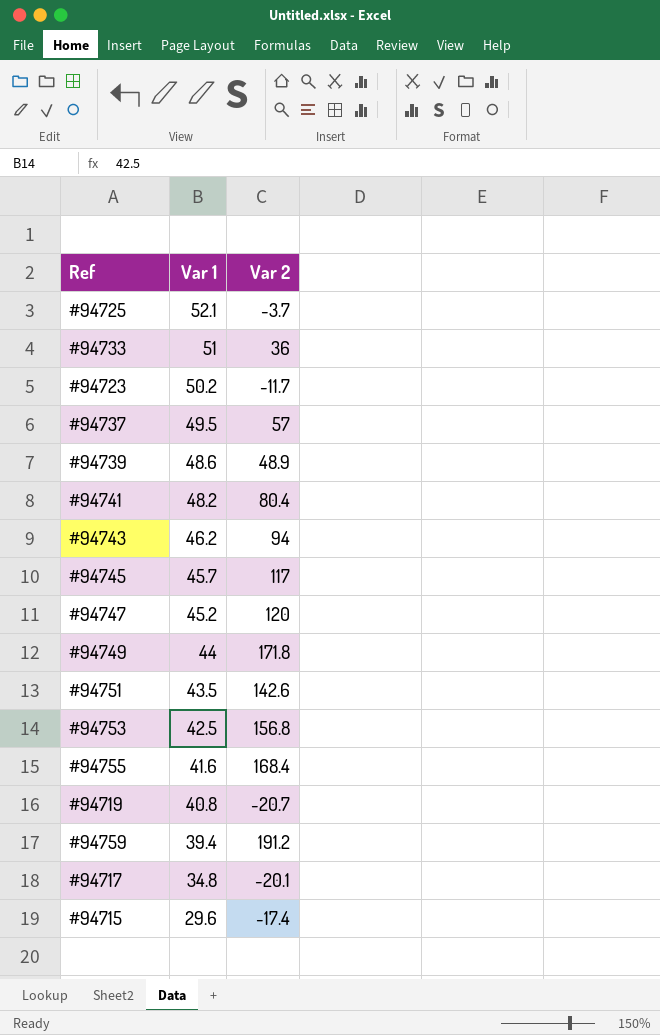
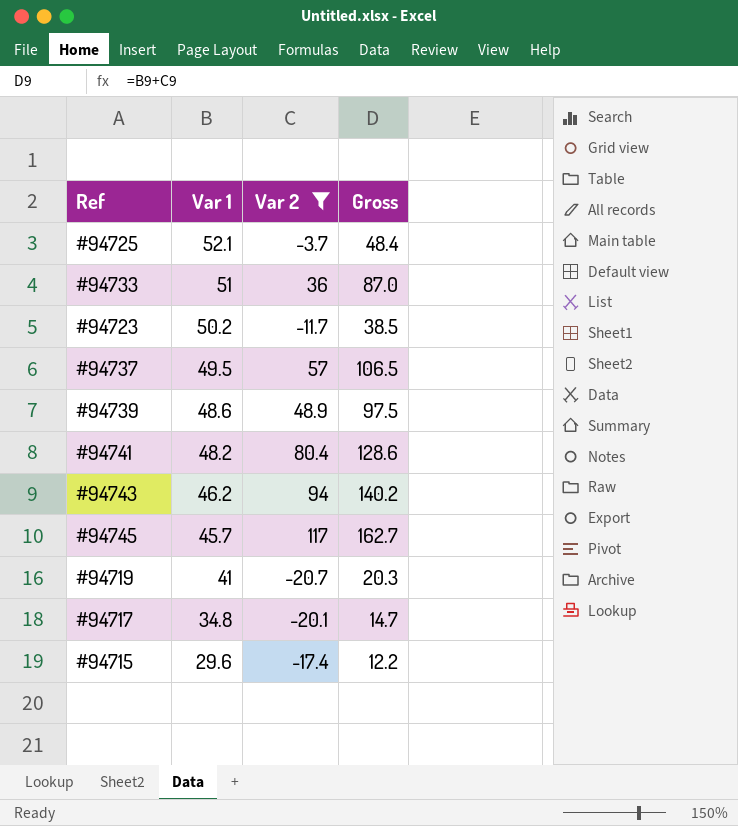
filter: none -> Var 2 <= 117
column Gross | formula: none -> [Var 1] + [Var 2]
#94719 | Var 1: 40.8 -> 41

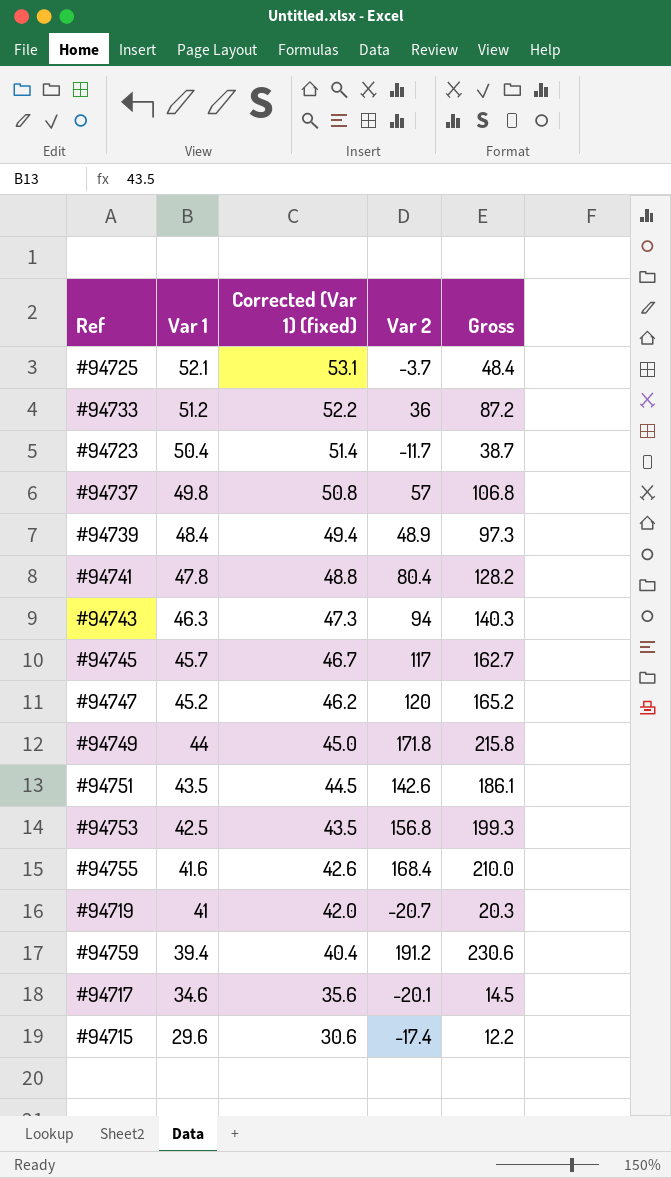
filter: Var 2 <= 117 -> none
column Corrected (Var 1) (fixed) | formula: none -> [Var 1] + 1
#94733 | Var 1: 51 -> 51.2
#94733 | Gross: 87.0 -> 87.2
#94723 | Var 1: 50.2 -> 50.4
#94723 | Gross: 38.5 -> 38.7
#94737 | Var 1: 49.5 -> 49.8
#94737 | Gross: 106.5 -> 106.8
#94739 | Var 1: 48.6 -> 48.4
#94739 | Gross: 97.5 -> 97.3
#94741 | Var 1: 48.2 -> 47.8
#94741 | Gross: 128.6 -> 128.2
#94743 | Var 1: 46.2 -> 46.3
#94743 | Gross: 140.2 -> 140.3
#94717 | Var 1: 34.8 -> 34.6
#94717 | Gross: 14.7 -> 14.5

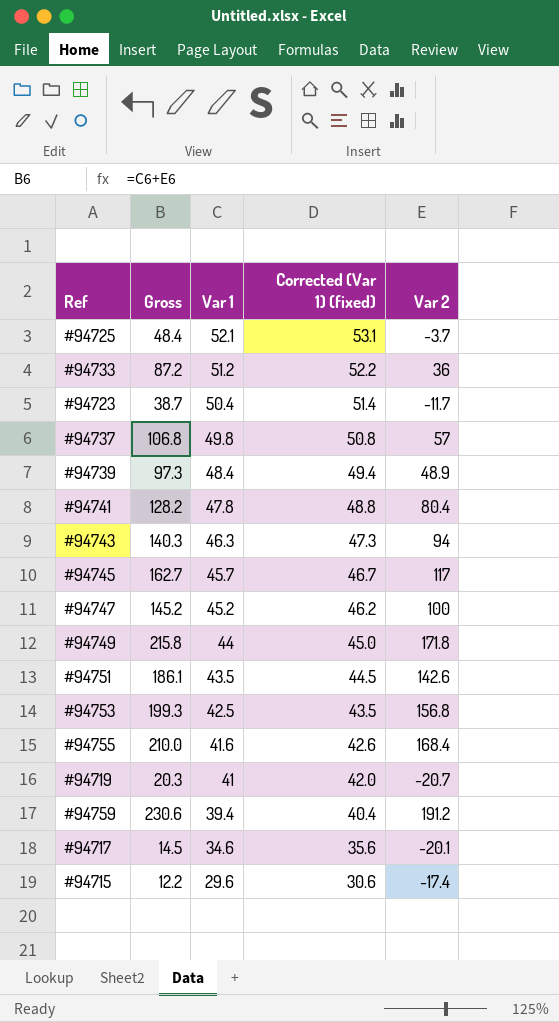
column Gross | position: 5 -> 2
#94747 | Gross: 165.2 -> 145.2
#94747 | Var 2: 120 -> 100

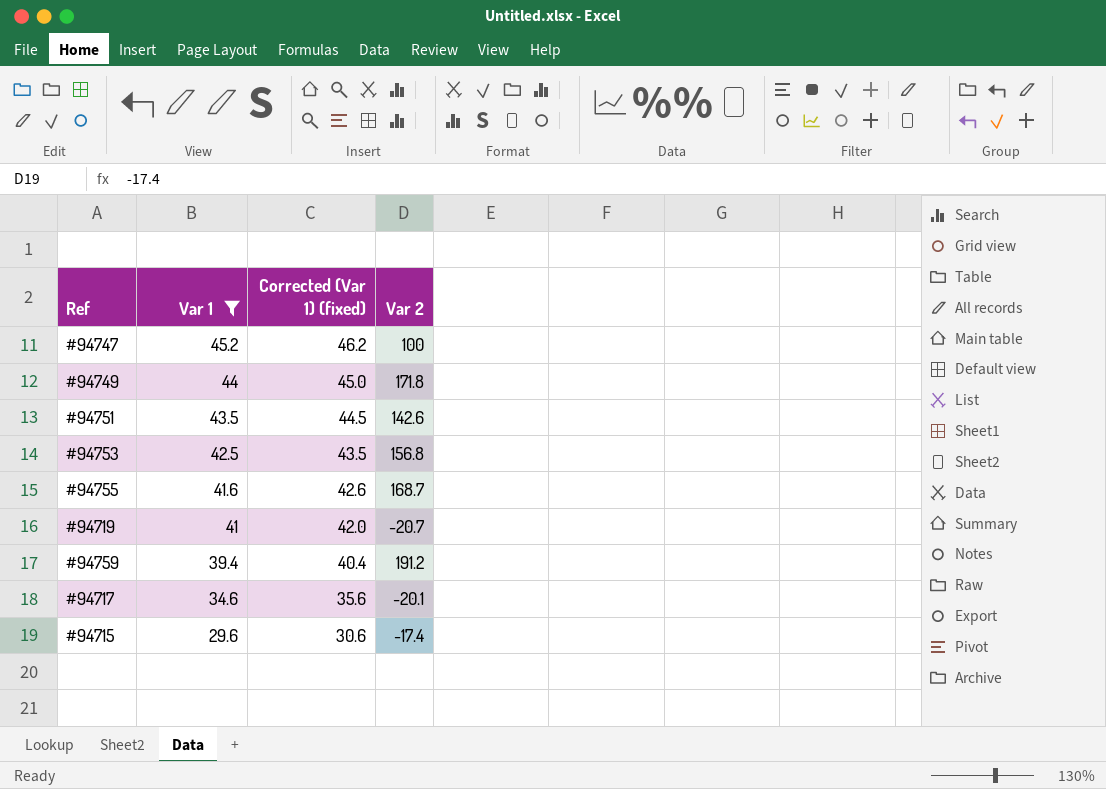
filter: none -> Var 1 <= 45.2
column Gross | formula: [Var 1] + [Var 2] -> none
#94755 | Var 2: 168.4 -> 168.7

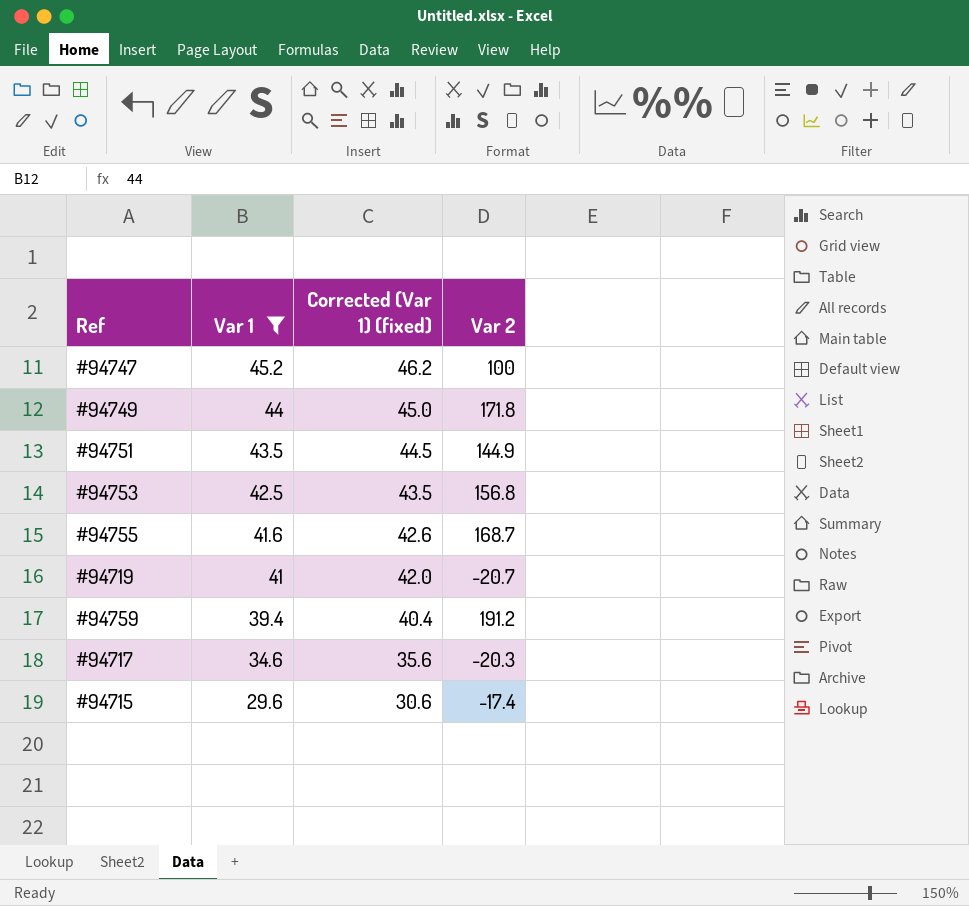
#94751 | Var 2: 142.6 -> 144.9
#94717 | Var 2: -20.1 -> -20.3

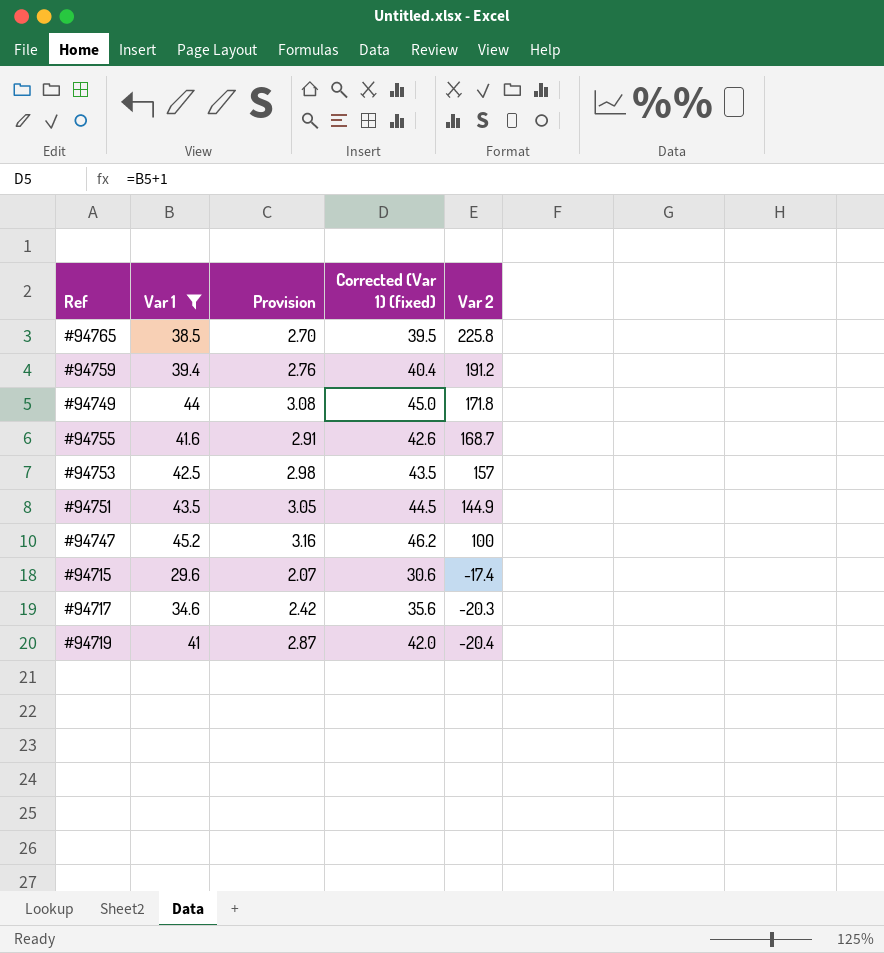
row order: Var 1 descending -> Var 2 descending
column Provision | formula: none -> [Var 1] * 0.07
row #94765: none -> 38.5 | 2.70 | 39.5 | 225.8
#94753 | Var 2: 156.8 -> 157
#94719 | Var 2: -20.7 -> -20.4

